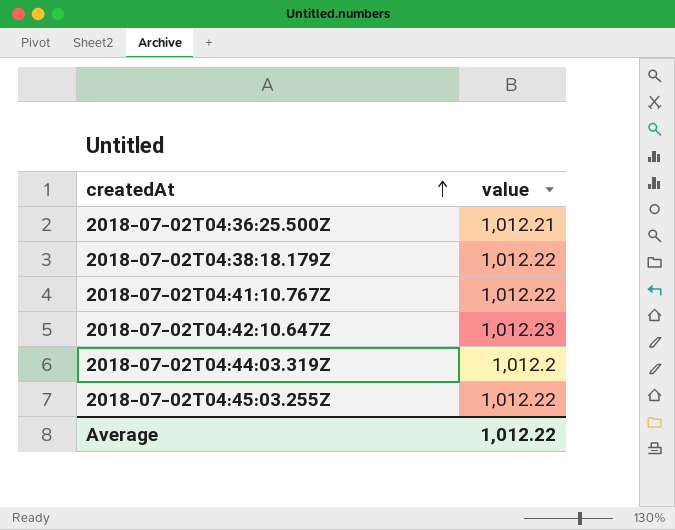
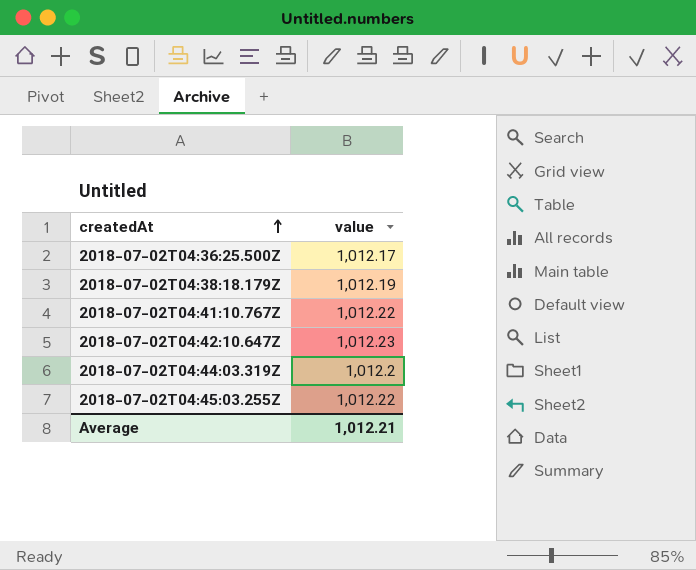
2018-07-02T04:36:25.500Z | value: 1,012.21 -> 1,012.17
2018-07-02T04:38:18.179Z | value: 1,012.22 -> 1,012.19
Average | value: 1,012.22 -> 1,012.21

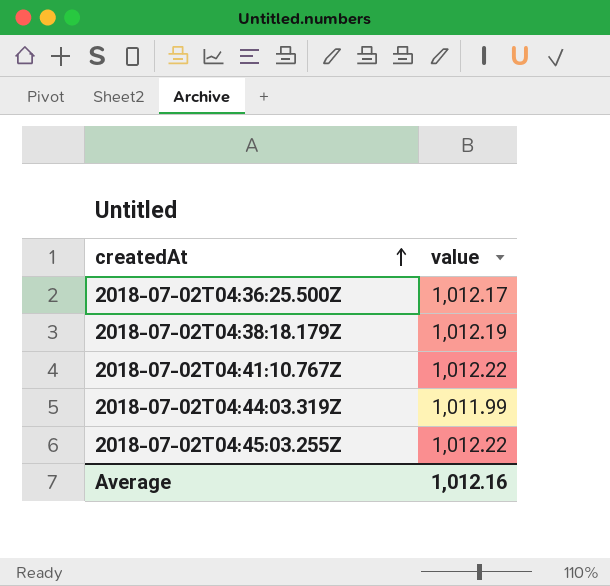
row 2018-07-02T04:42:10.647Z: 1,012.23 -> none
2018-07-02T04:44:03.319Z | value: 1,012.2 -> 1,011.99
Average | value: 1,012.21 -> 1,012.16

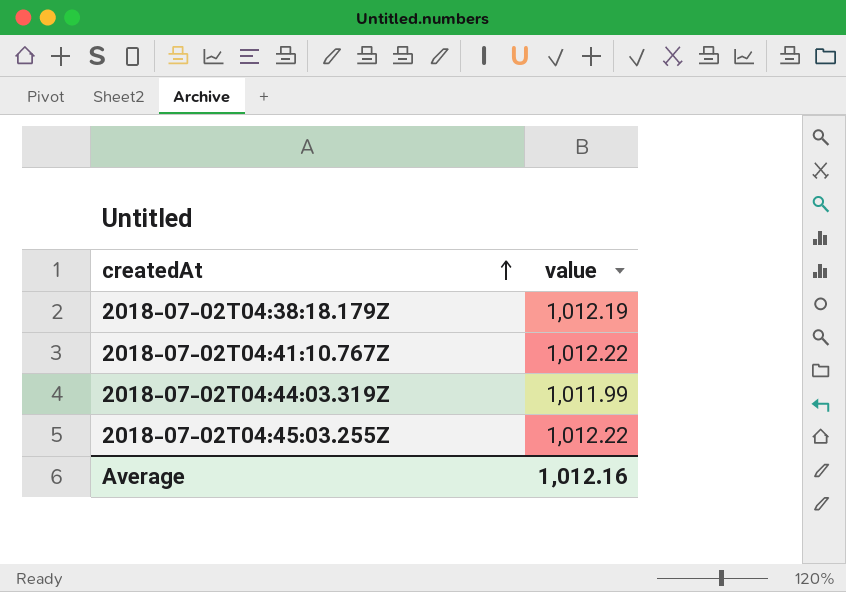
row 2018-07-02T04:36:25.500Z: 1,012.17 -> none

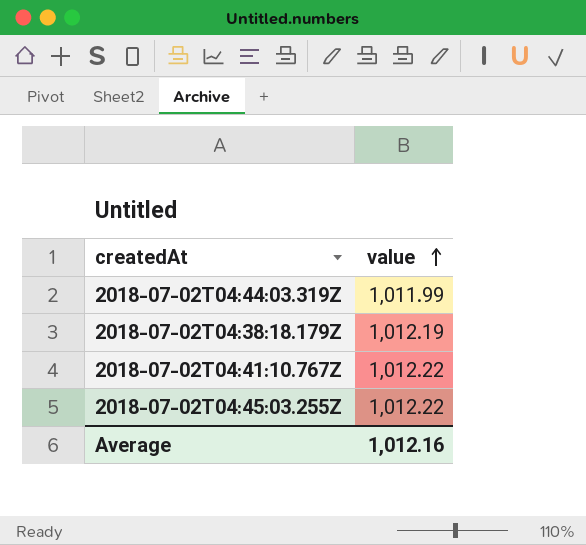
row order: createdAt ascending -> value ascending

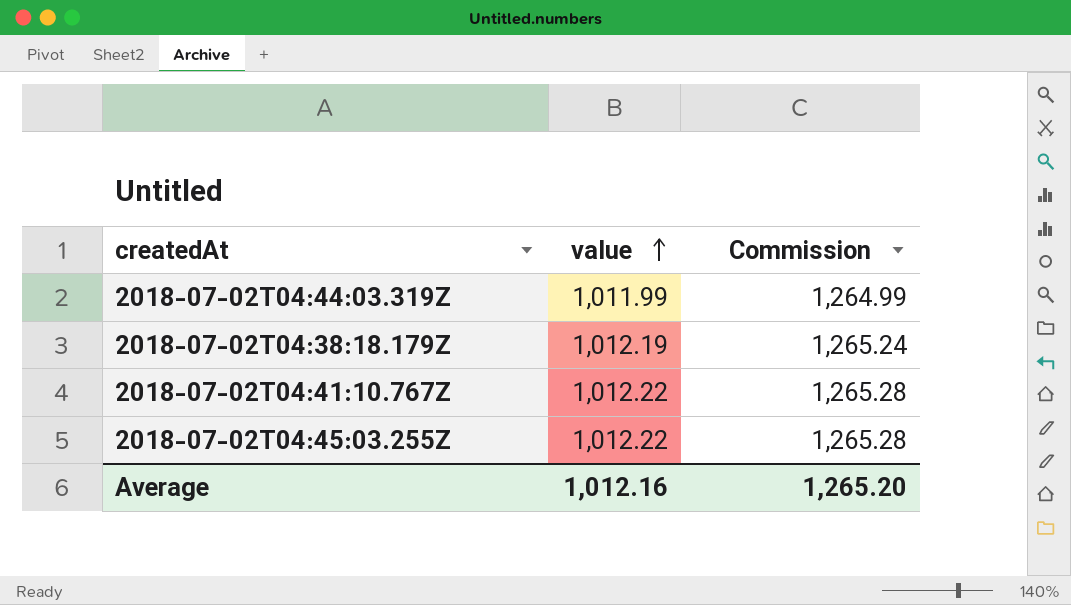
column Commission | formula: none -> [value] * 1.25

